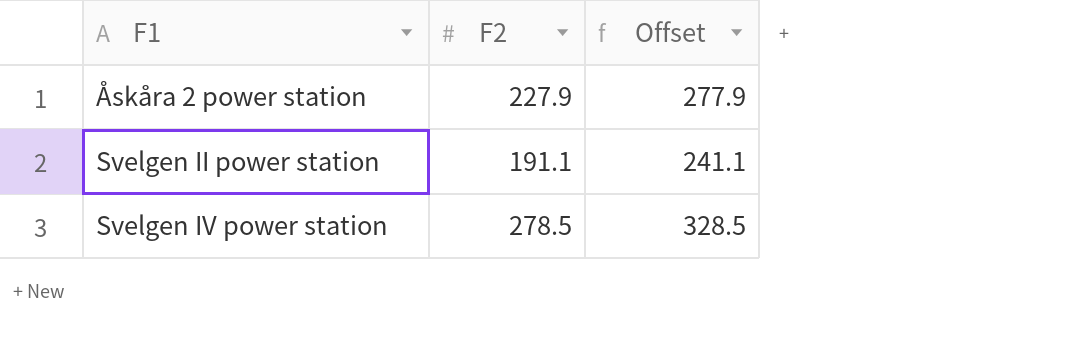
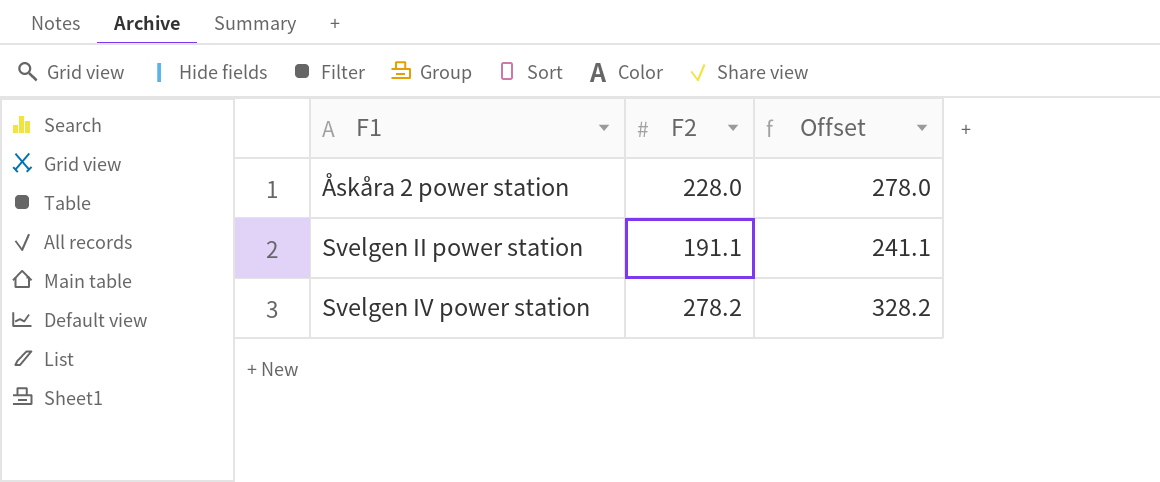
Åskåra 2 power station | F2: 227.9 -> 228.0
Åskåra 2 power station | Offset: 277.9 -> 278.0
Svelgen IV power station | F2: 278.5 -> 278.2
Svelgen IV power station | Offset: 328.5 -> 328.2

